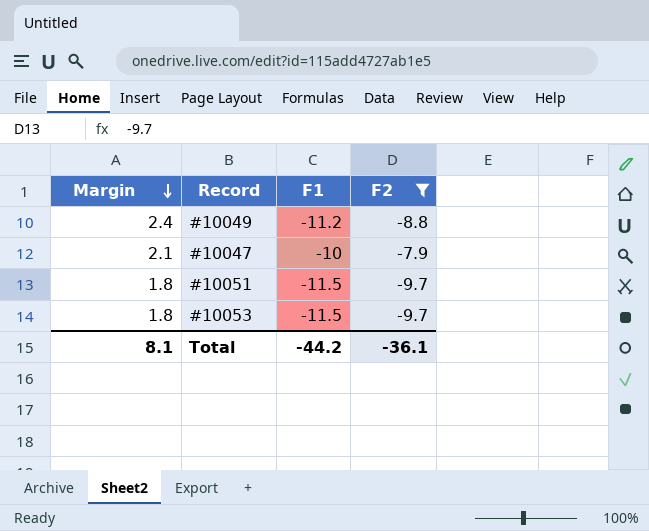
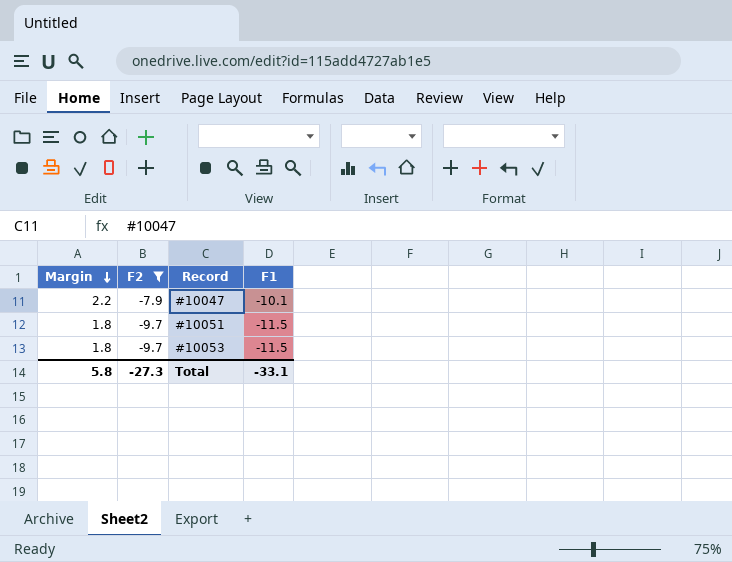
column F2 | position: 4 -> 2
row #10049: 2.4 | -11.2 | -8.8 -> none
#10047 | Margin: 2.1 -> 2.2
#10047 | F1: -10 -> -10.1
Total | Margin: 8.1 -> 5.8
Total | F2: -36.1 -> -27.3
Total | F1: -44.2 -> -33.1

